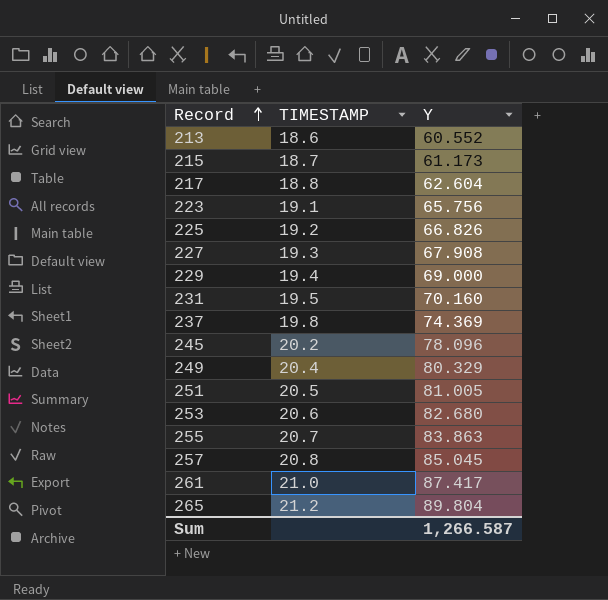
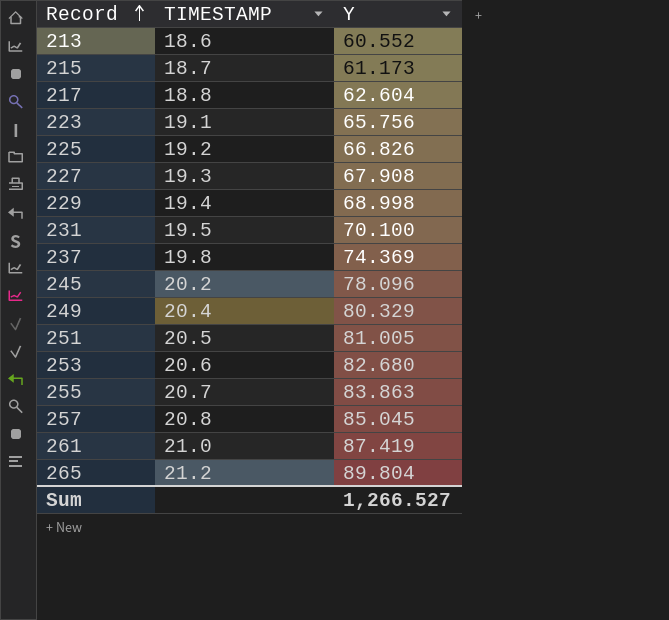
229 | Y: 69.000 -> 68.998
231 | Y: 70.160 -> 70.100
261 | Y: 87.417 -> 87.419
Sum | Y: 1,266.587 -> 1,266.527

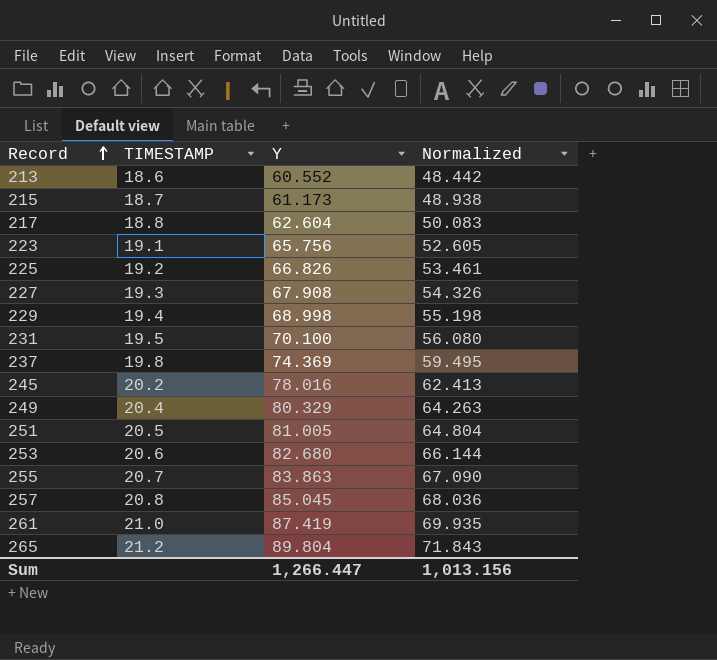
column Normalized | formula: none -> [Y] * 0.8
245 | Y: 78.096 -> 78.016
Sum | Y: 1,266.527 -> 1,266.447

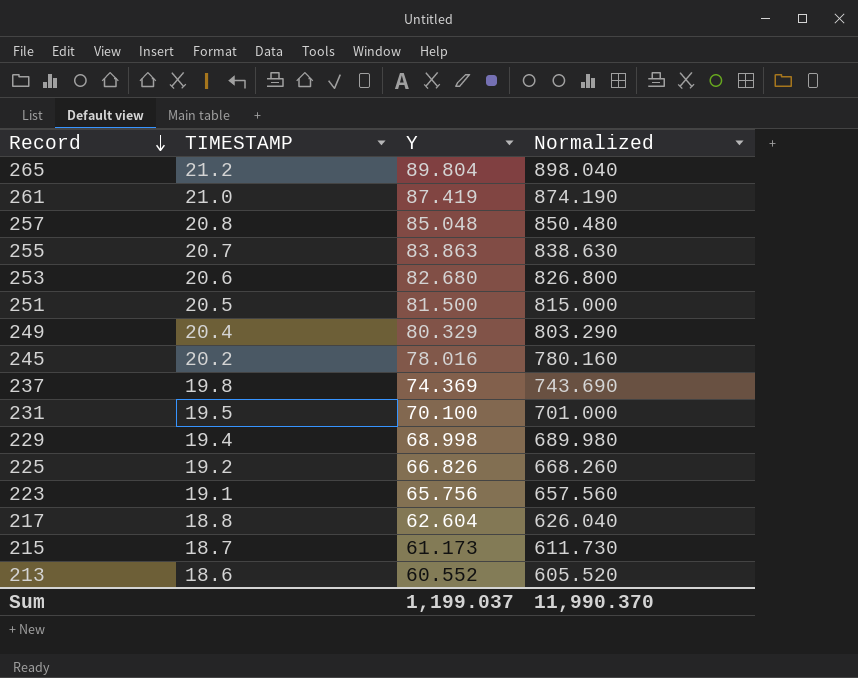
row order: Record ascending -> Record descending
column Normalized | formula: [Y] * 0.8 -> [Y] * 10
row 227: 19.3 | 67.908 | 54.326 -> none
257 | Y: 85.045 -> 85.048
251 | Y: 81.005 -> 81.500
Sum | Y: 1,266.447 -> 1,199.037
Sum | Normalized: 1,013.156 -> 11,990.370

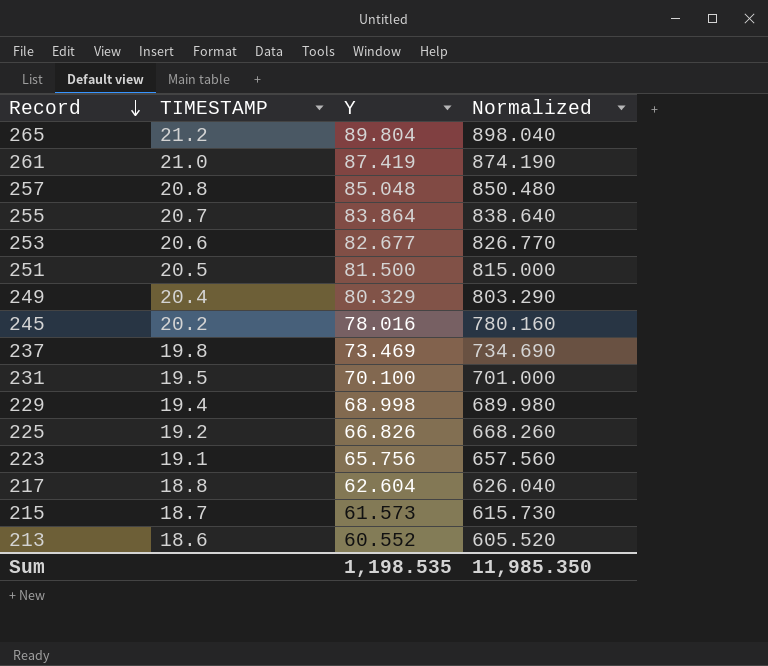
255 | Y: 83.863 -> 83.864
255 | Normalized: 838.630 -> 838.640
253 | Y: 82.680 -> 82.677
253 | Normalized: 826.800 -> 826.770
237 | Y: 74.369 -> 73.469
237 | Normalized: 743.690 -> 734.690
215 | Y: 61.173 -> 61.573
215 | Normalized: 611.730 -> 615.730
Sum | Y: 1,199.037 -> 1,198.535
Sum | Normalized: 11,990.370 -> 11,985.350

